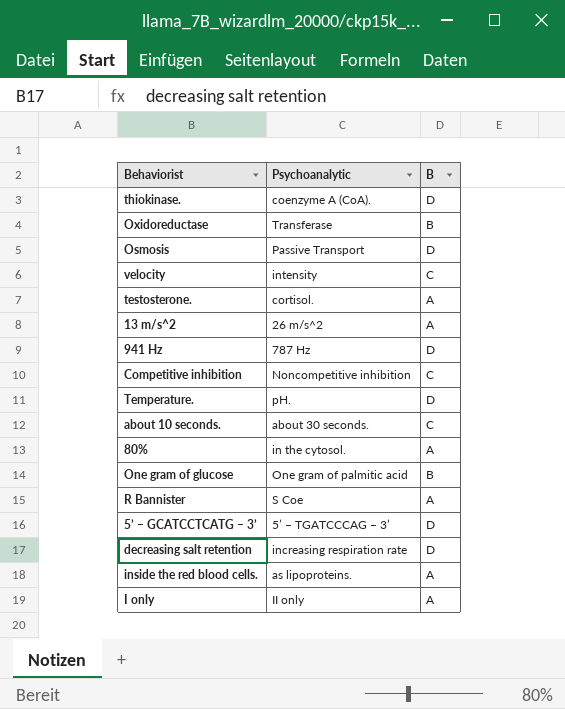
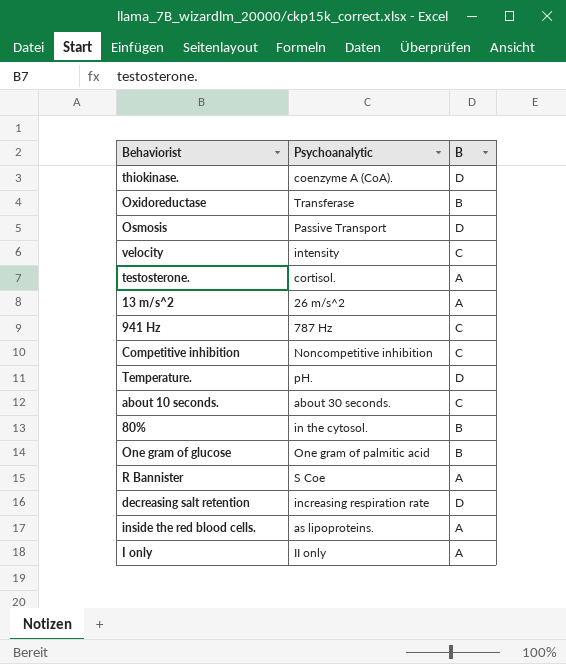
row 5’ – GCATCCTCATG – 3’: 5’ – TGATCCCAG – 3’ | D -> none
941 Hz | B: D -> C
80% | B: A -> B

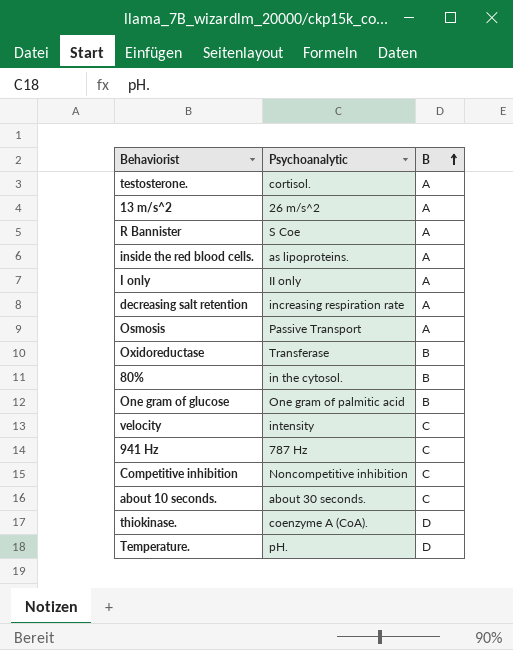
row order: none -> B ascending
decreasing salt retention | B: D -> A
Osmosis | B: D -> A

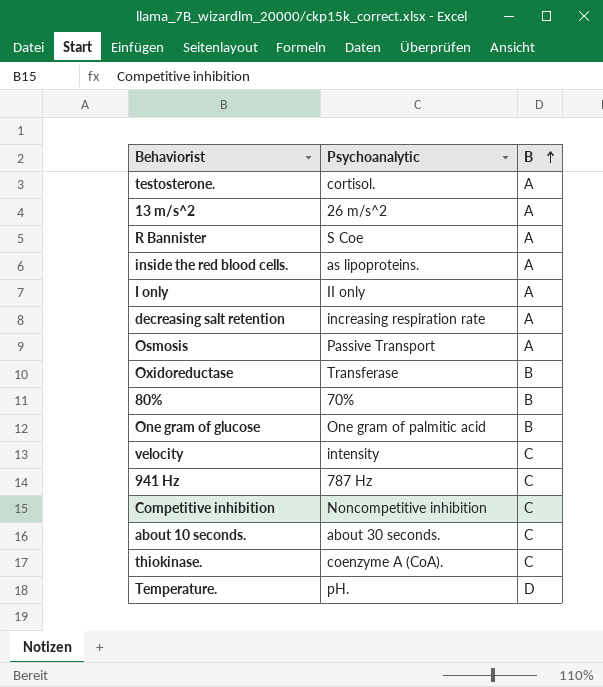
80% | Psychoanalytic: in the cytosol. -> 70%
thiokinase. | B: D -> C

